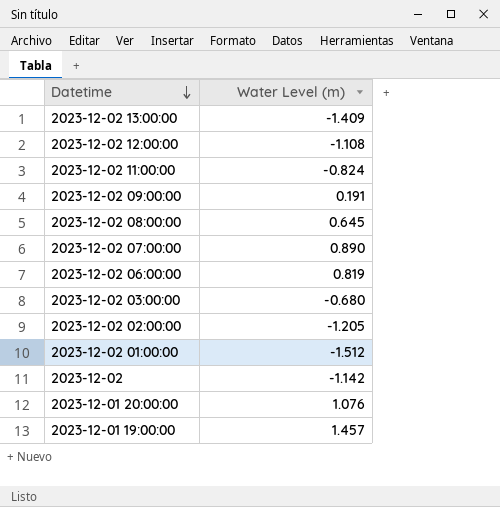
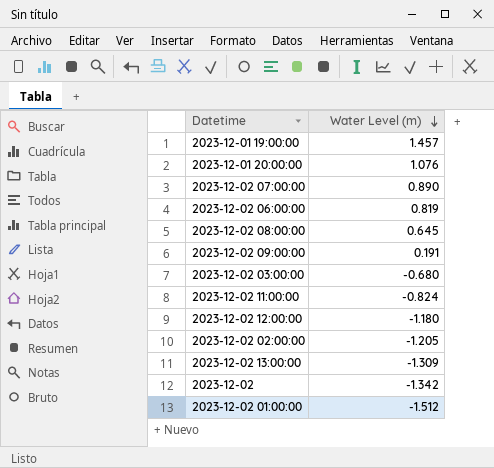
row order: Datetime descending -> Water Level (m) descending
2023-12-02 12:00:00 | Water Level (m): -1.108 -> -1.180
2023-12-02 13:00:00 | Water Level (m): -1.409 -> -1.309
2023-12-02 | Water Level (m): -1.142 -> -1.342

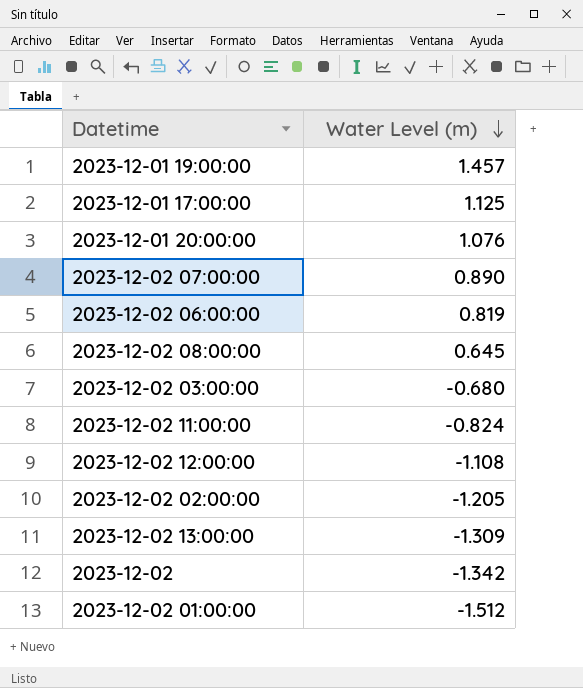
row 2023-12-02 09:00:00: 0.191 -> none
row 2023-12-01 17:00:00: none -> 1.125
2023-12-02 12:00:00 | Water Level (m): -1.180 -> -1.108

